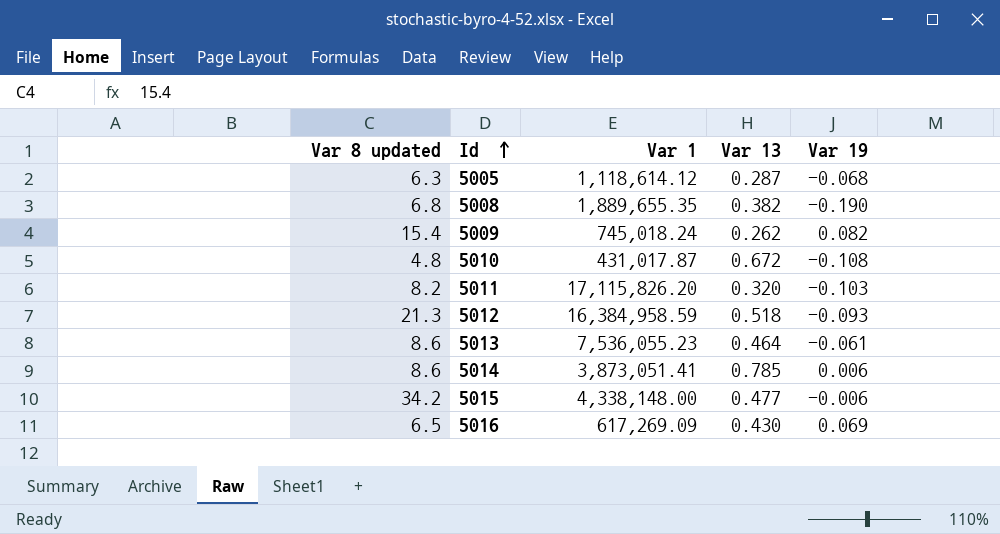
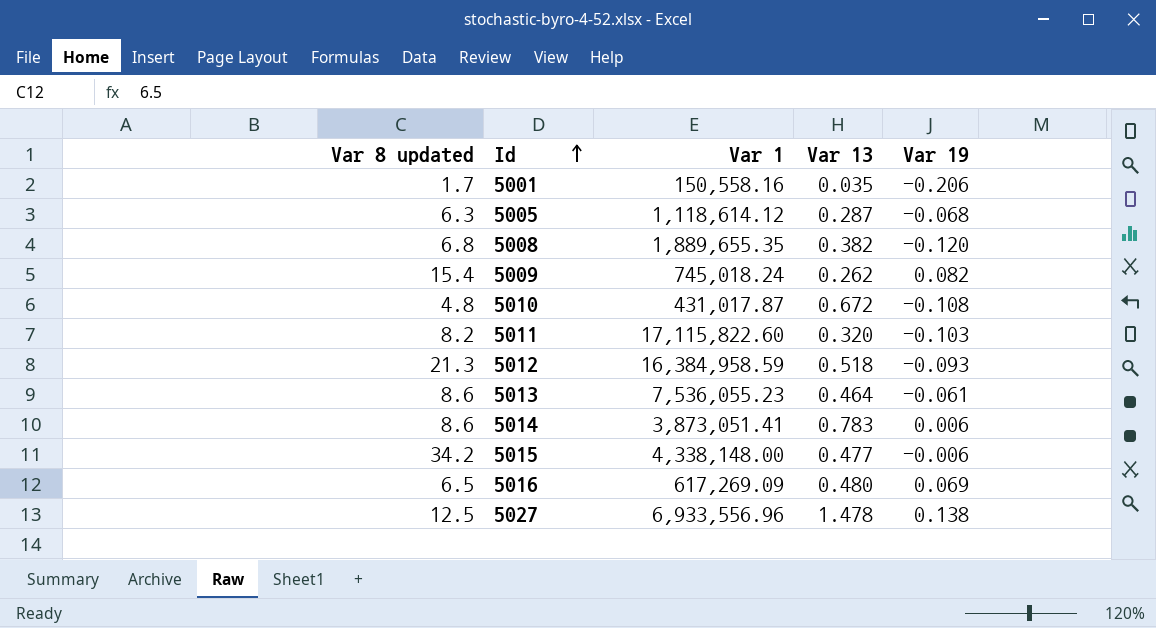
row 5001: none -> 1.7 | 150,558.16 | 0.035 | -0.206
5008 | Var 19: -0.190 -> -0.120
5011 | Var 1: 17,115,826.20 -> 17,115,822.60
5014 | Var 13: 0.785 -> 0.783
5016 | Var 13: 0.430 -> 0.480
row 5027: none -> 12.5 | 6,933,556.96 | 1.478 | 0.138

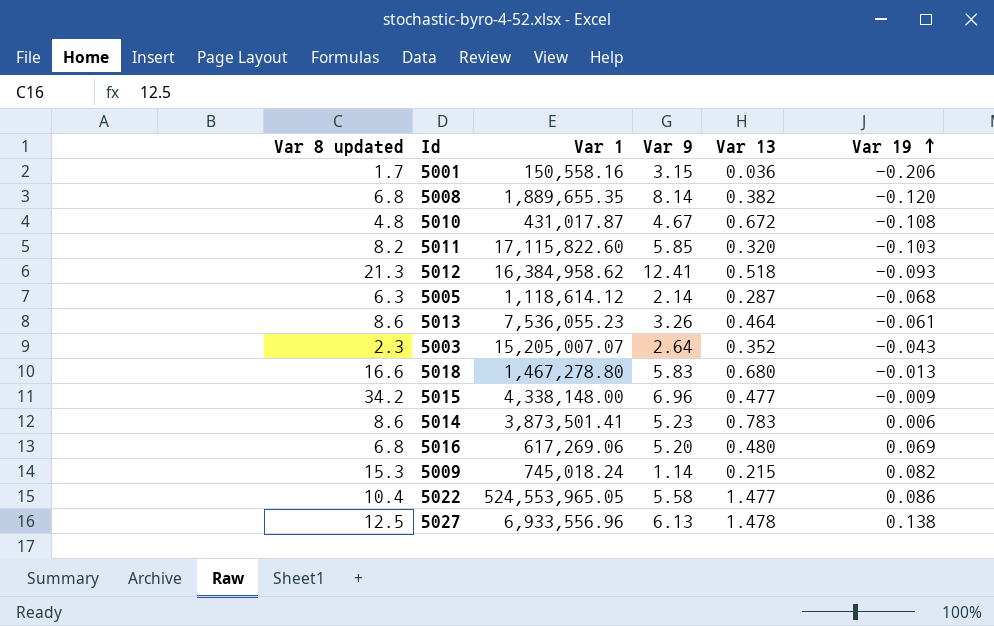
row order: Id ascending -> Var 19 ascending
column Var 9 | position: none -> 4
5001 | Var 13: 0.035 -> 0.036
5012 | Var 1: 16,384,958.59 -> 16,384,958.62
row 5003: none -> 2.3 | 15,205,007.07 | 2.64 | 0.352 | -0.043
row 5018: none -> 16.6 | 1,467,278.80 | 5.83 | 0.680 | -0.013
5015 | Var 19: -0.006 -> -0.009
5014 | Var 1: 3,873,051.41 -> 3,873,501.41
5016 | Var 8 updated: 6.5 -> 6.8
5016 | Var 1: 617,269.09 -> 617,269.06
5009 | Var 8 updated: 15.4 -> 15.3
5009 | Var 13: 0.262 -> 0.215
row 5022: none -> 10.4 | 524,553,965.05 | 5.58 | 1.477 | 0.086

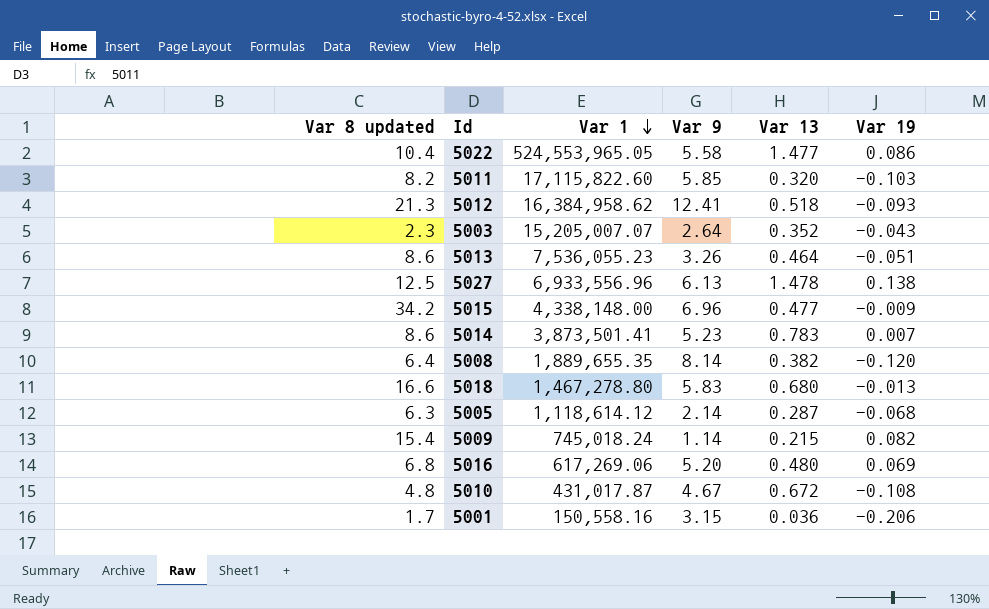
row order: Var 19 ascending -> Var 1 descending
5013 | Var 19: -0.061 -> -0.051
5014 | Var 19: 0.006 -> 0.007
5008 | Var 8 updated: 6.8 -> 6.4
5009 | Var 8 updated: 15.3 -> 15.4

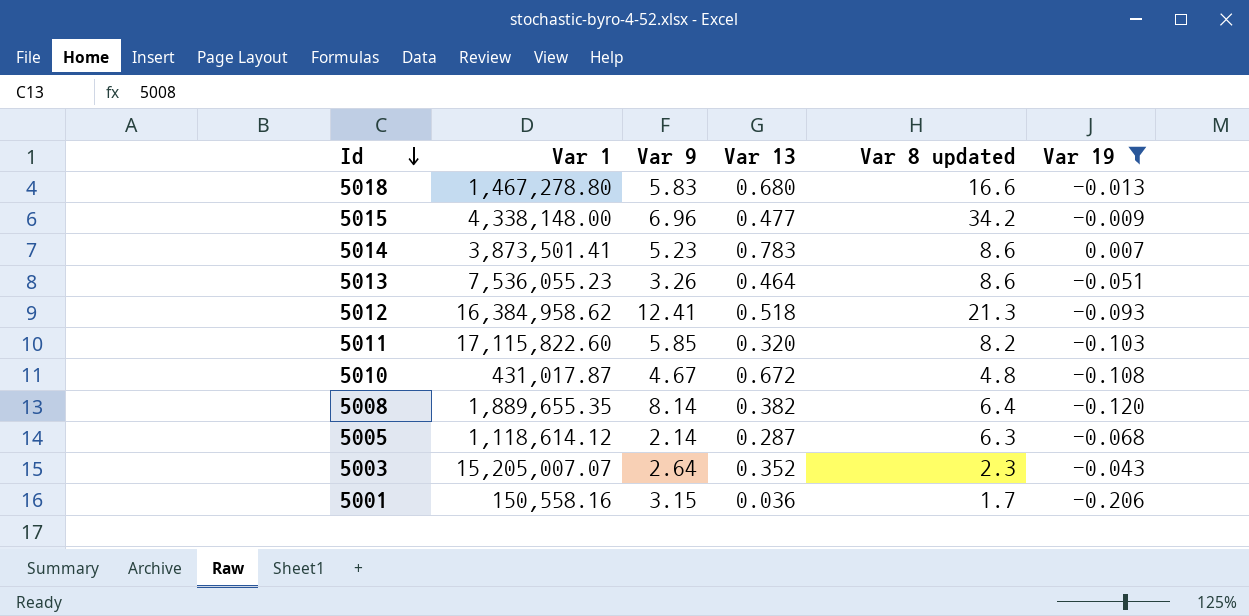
filter: none -> Var 19 <= 0.007
row order: Var 1 descending -> Id descending
column Var 8 updated | position: 1 -> 5

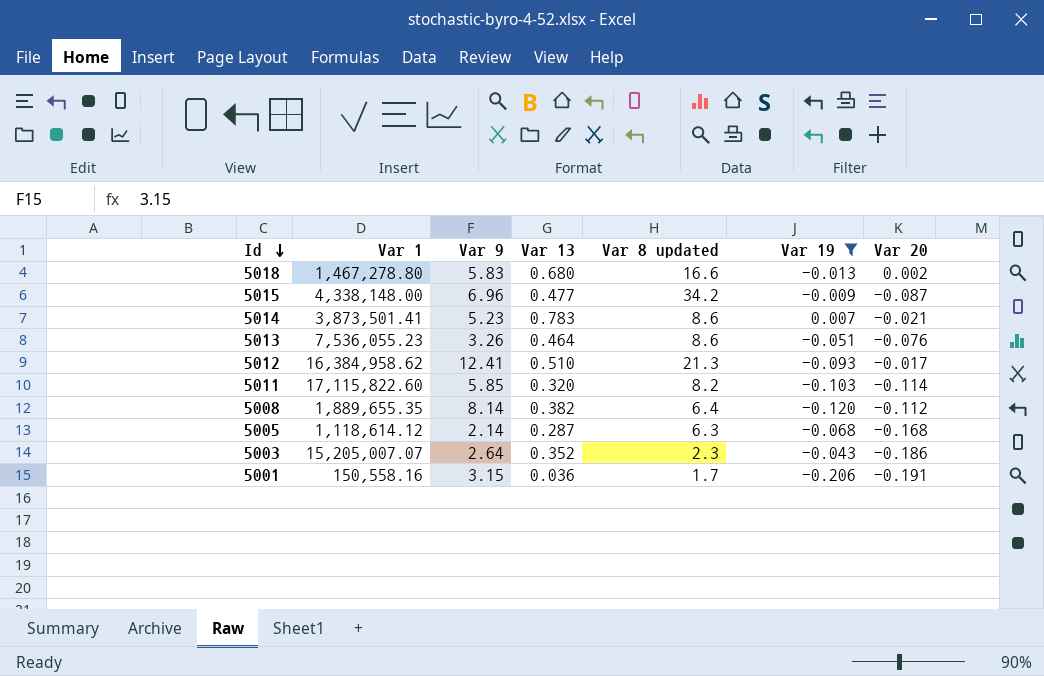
column Var 20 | position: none -> 7
row 5010: 431,017.87 | 4.67 | 0.672 | 4.8 | -0.108 -> none
5012 | Var 13: 0.518 -> 0.510

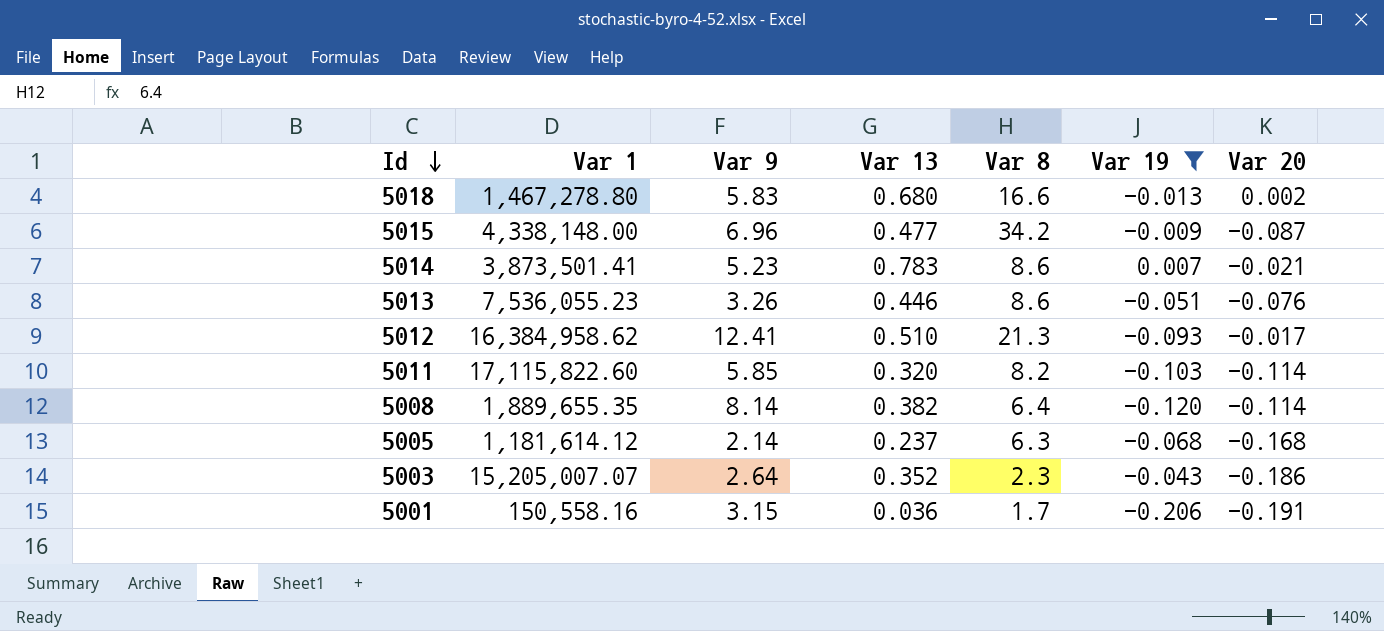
column name: Var 8 updated -> Var 8
5013 | Var 13: 0.464 -> 0.446
5008 | Var 20: -0.112 -> -0.114
5005 | Var 1: 1,118,614.12 -> 1,181,614.12
5005 | Var 13: 0.287 -> 0.237

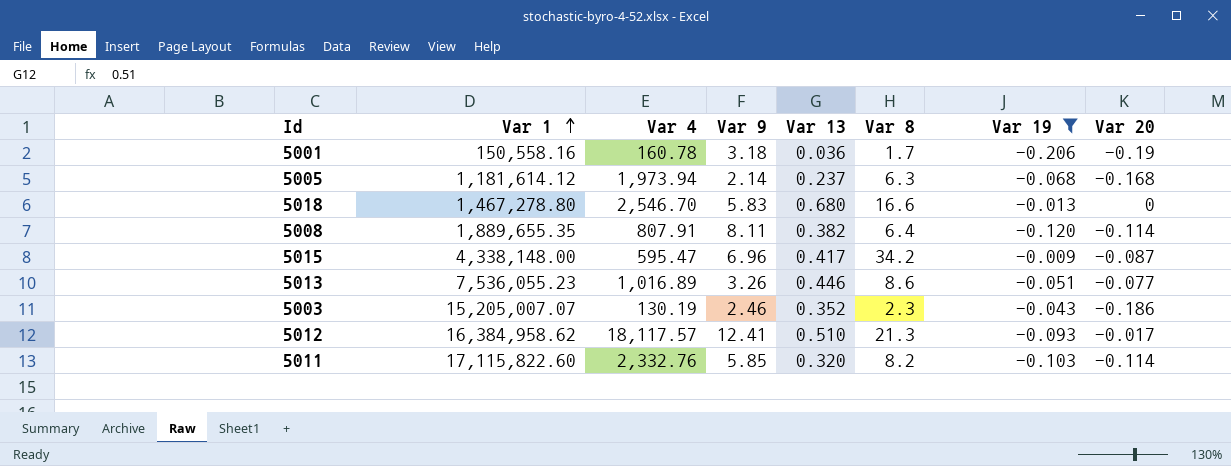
row order: Id descending -> Var 1 ascending
column Var 4 | position: none -> 3
row 5014: 3,873,501.41 | 5.23 | 0.783 | 8.6 | 0.007 | -0.021 -> none
5001 | Var 9: 3.15 -> 3.18
5001 | Var 20: -0.191 -> -0.19
5018 | Var 20: 0.002 -> 0
5008 | Var 9: 8.14 -> 8.11
5015 | Var 13: 0.477 -> 0.417
5013 | Var 20: -0.076 -> -0.077
5003 | Var 9: 2.64 -> 2.46

